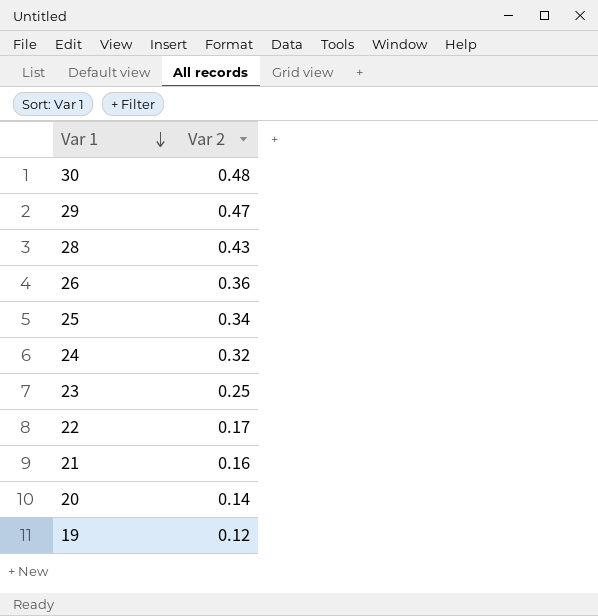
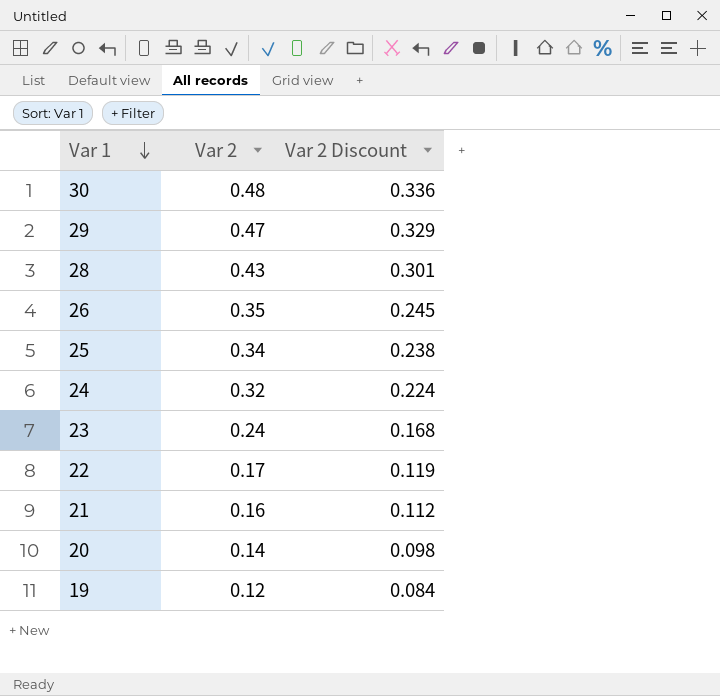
column Var 2 Discount | formula: none -> [Var 2] * 0.7
26 | Var 2: 0.36 -> 0.35
23 | Var 2: 0.25 -> 0.24

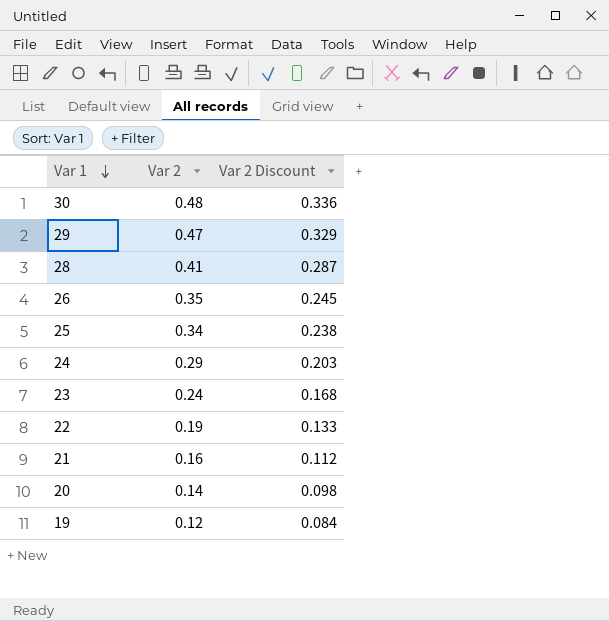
28 | Var 2: 0.43 -> 0.41
28 | Var 2 Discount: 0.301 -> 0.287
24 | Var 2: 0.32 -> 0.29
24 | Var 2 Discount: 0.224 -> 0.203
22 | Var 2: 0.17 -> 0.19
22 | Var 2 Discount: 0.119 -> 0.133

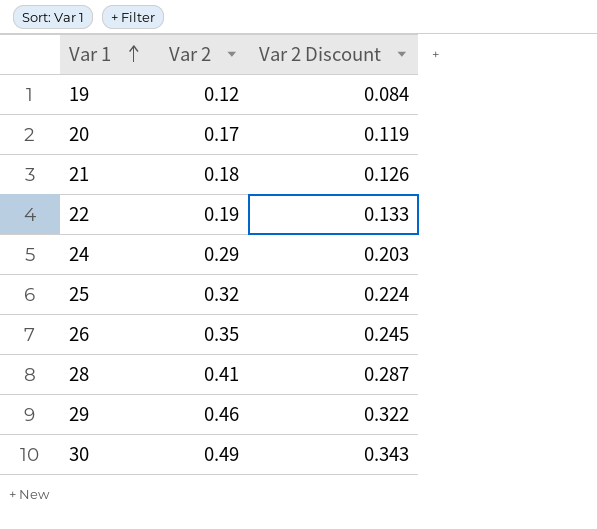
row order: Var 1 descending -> Var 1 ascending
row 23: 0.24 | 0.168 -> none
20 | Var 2: 0.14 -> 0.17
20 | Var 2 Discount: 0.098 -> 0.119
21 | Var 2: 0.16 -> 0.18
21 | Var 2 Discount: 0.112 -> 0.126
25 | Var 2: 0.34 -> 0.32
25 | Var 2 Discount: 0.238 -> 0.224
29 | Var 2: 0.47 -> 0.46
29 | Var 2 Discount: 0.329 -> 0.322
30 | Var 2: 0.48 -> 0.49
30 | Var 2 Discount: 0.336 -> 0.343

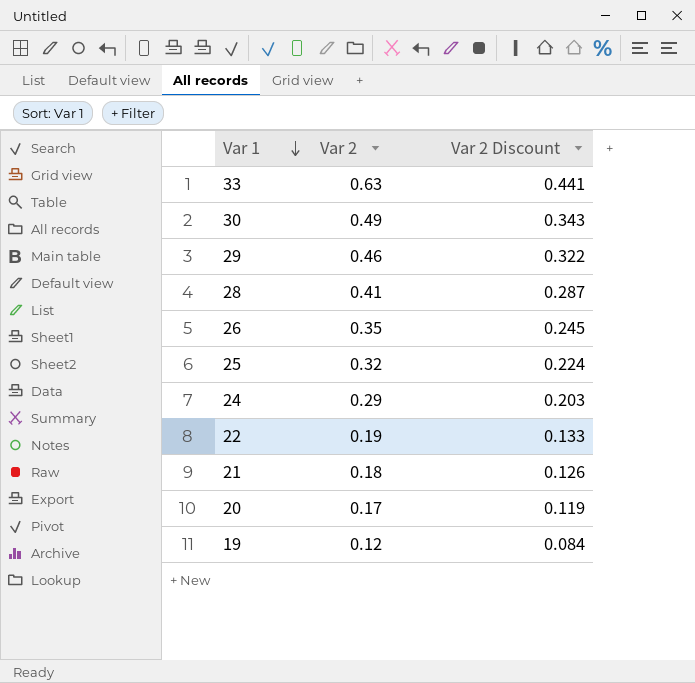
row order: Var 1 ascending -> Var 1 descending
row 33: none -> 0.63 | 0.441

